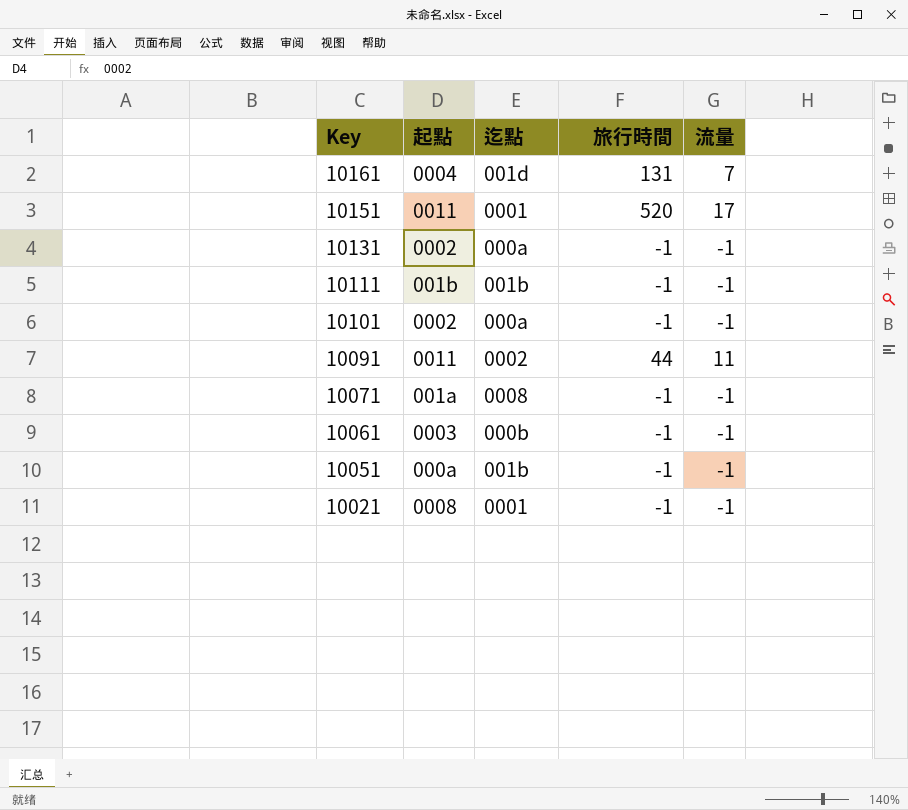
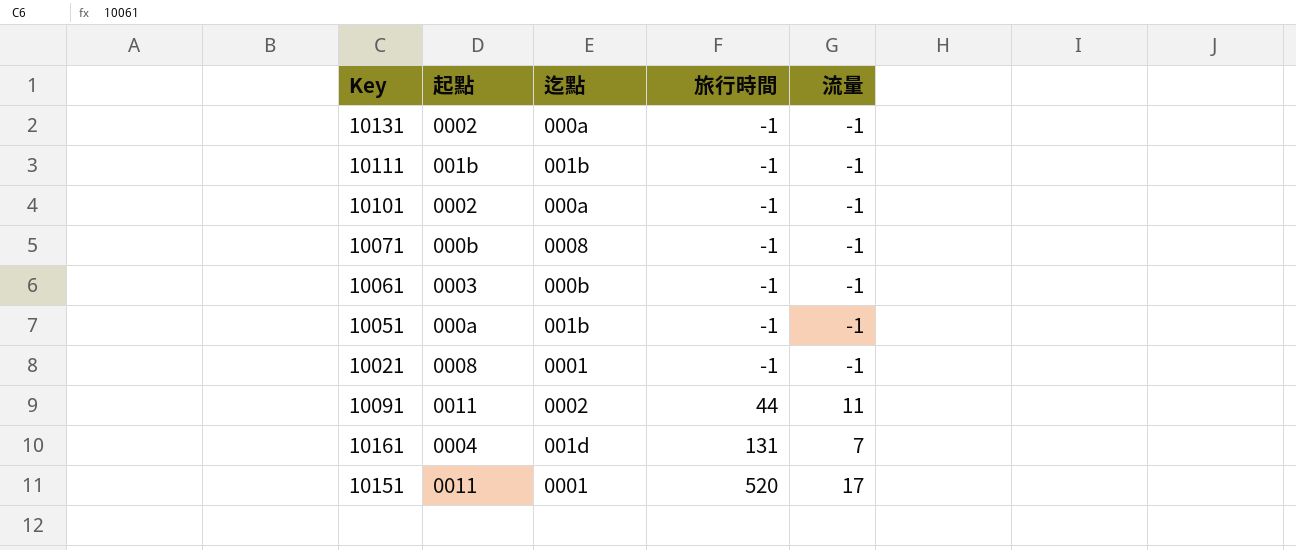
row order: Key descending -> 旅行時間 ascending
10071 | 起點: 001a -> 000b

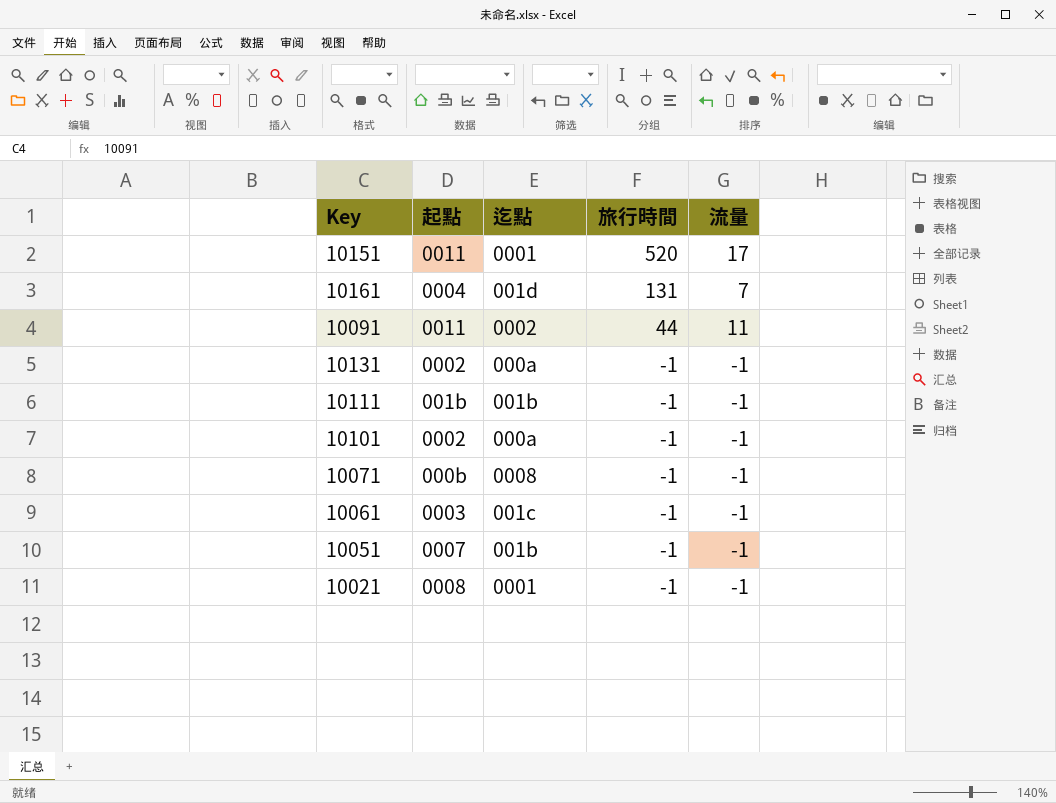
row order: 旅行時間 ascending -> 旅行時間 descending
10061 | 迄點: 000b -> 001c
10051 | 起點: 000a -> 0007

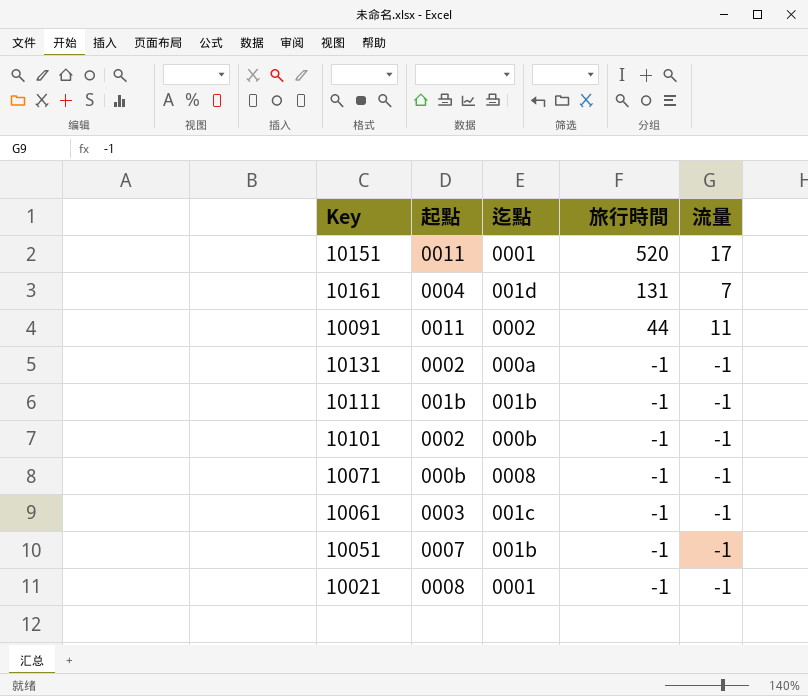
10101 | 迄點: 000a -> 000b

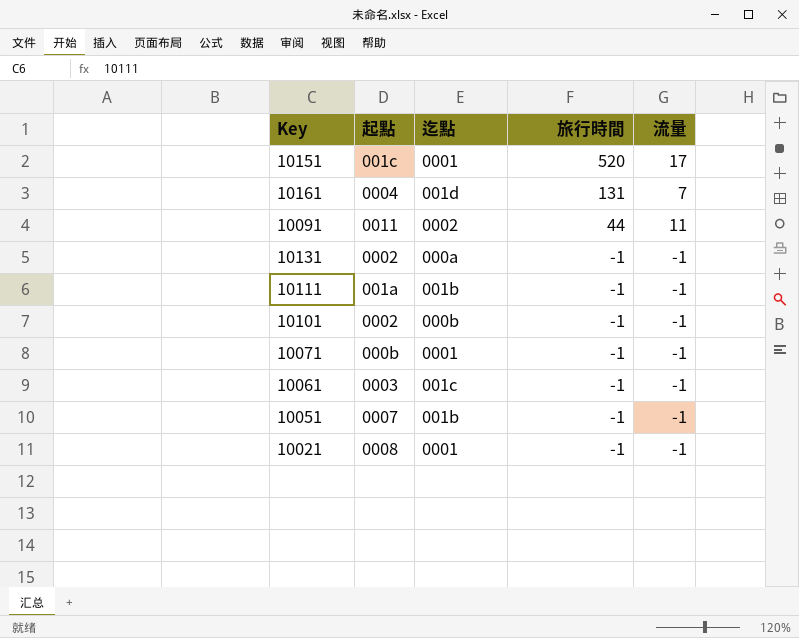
10151 | 起點: 0011 -> 001c
10111 | 起點: 001b -> 001a
10071 | 迄點: 0008 -> 0001

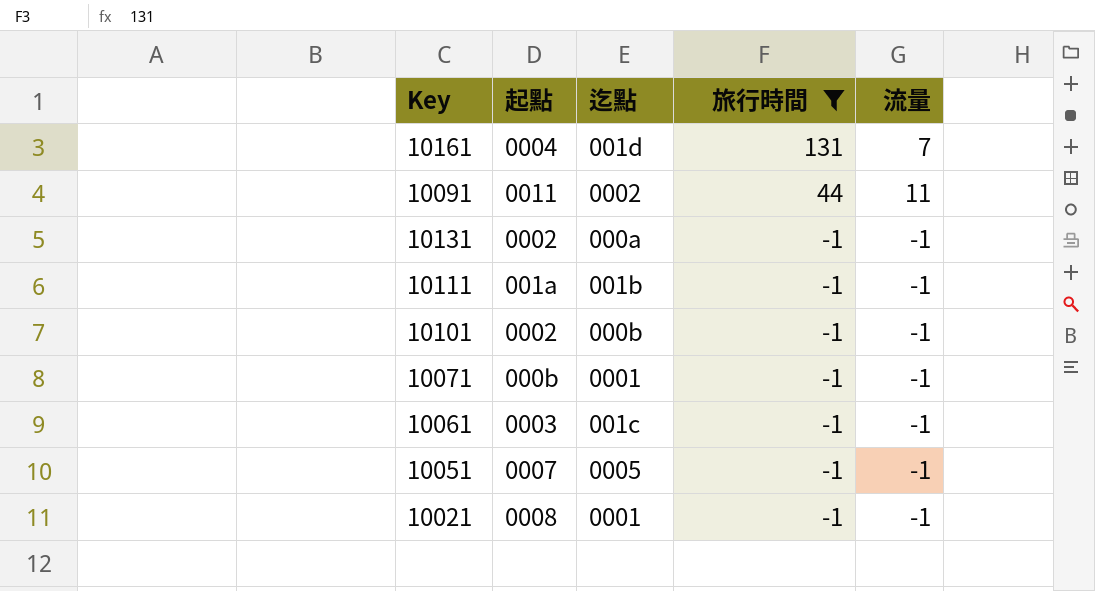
filter: none -> 旅行時間 != 520
10051 | 迄點: 001b -> 0005

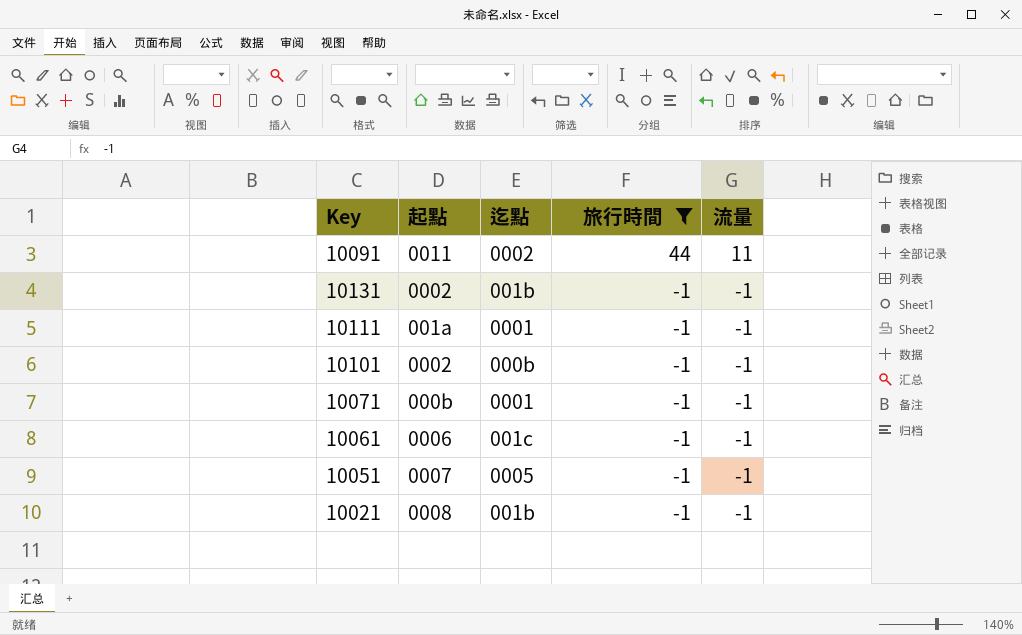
row 10161: 0004 | 001d | 131 | 7 -> none
10131 | 迄點: 000a -> 001b
10111 | 迄點: 001b -> 0001
10061 | 起點: 0003 -> 0006
10021 | 迄點: 0001 -> 001b

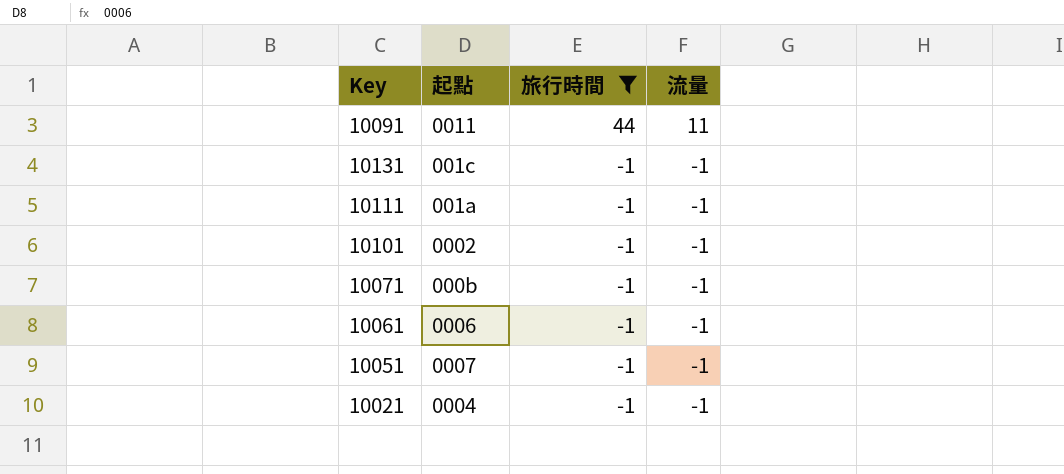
column 迄點 | position: 3 -> none
10131 | 起點: 0002 -> 001c
10021 | 起點: 0008 -> 0004

